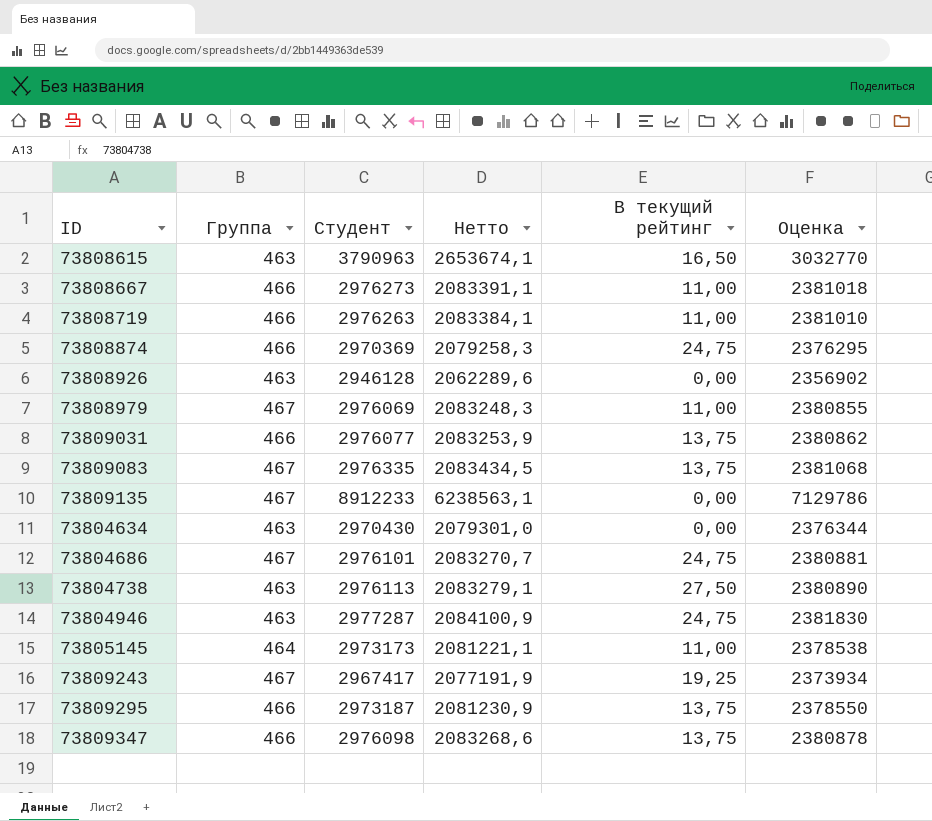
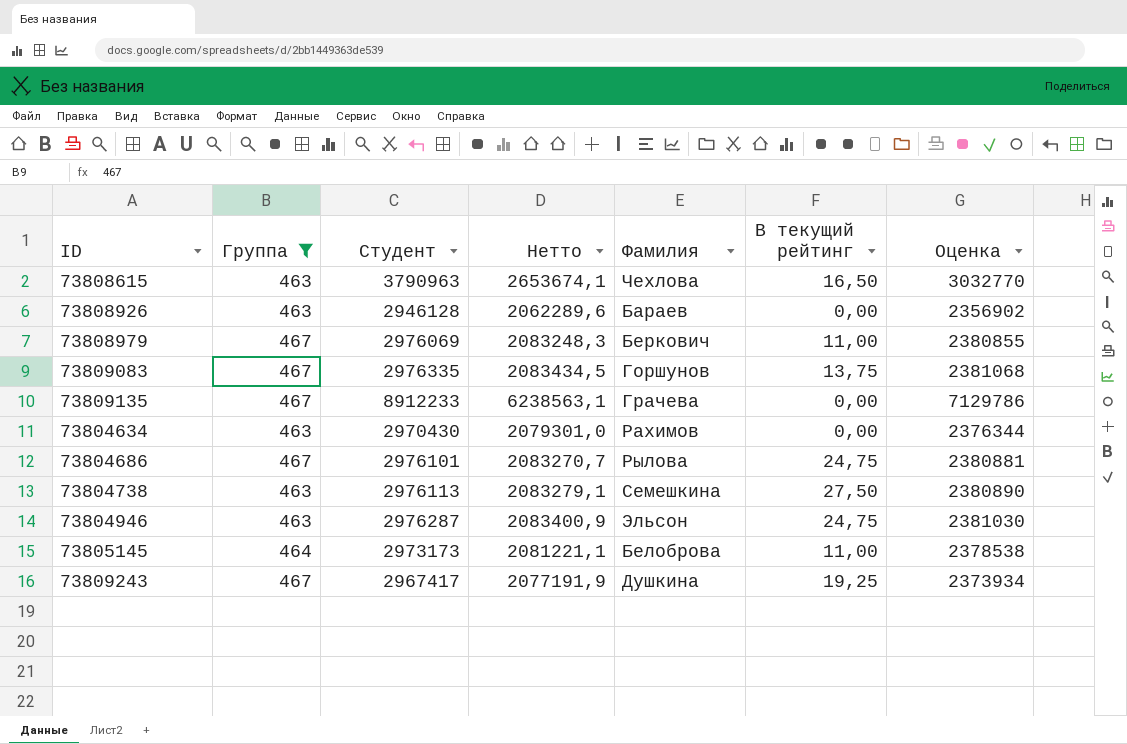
filter: none -> Группа != 466
column Фамилия | position: none -> 5
73804946 | Студент: 2977287 -> 2976287
73804946 | Нетто: 2084100,9 -> 2083400,9
73804946 | Оценка: 2381830 -> 2381030

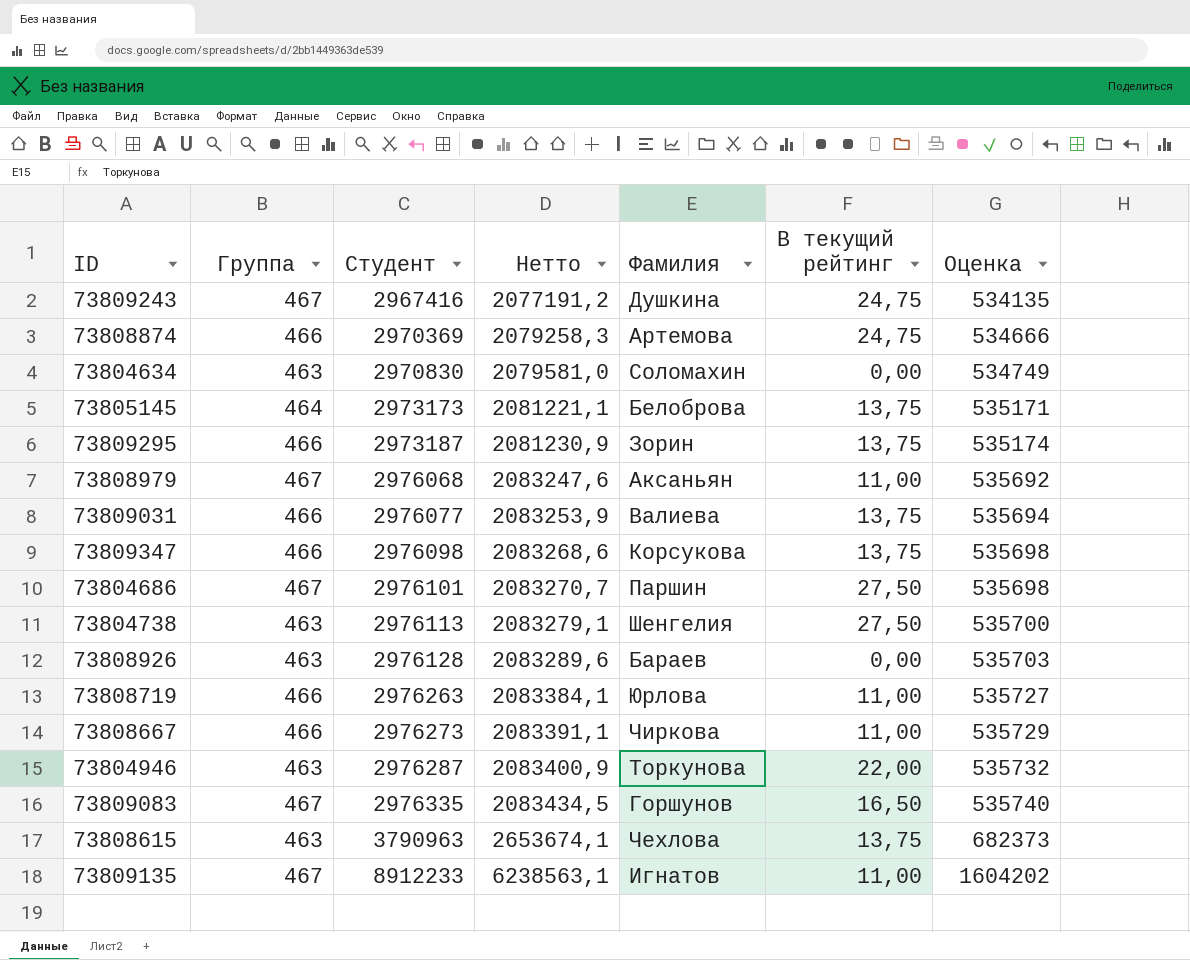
filter: Группа != 466 -> none
row order: none -> Студент ascending
column Оценка | formula: [Студент] * 0,8 -> [Студент] * 0,18
73809243 | Студент: 2967417 -> 2967416
73809243 | Нетто: 2077191,9 -> 2077191,2
73809243 | В текущий рейтинг: 19,25 -> 24,75
73804634 | Студент: 2970430 -> 2970830
73804634 | Нетто: 2079301,0 -> 2079581,0
73804634 | Фамилия: Рахимов -> Соломахин
73805145 | В текущий рейтинг: 11,00 -> 13,75
73808979 | Студент: 2976069 -> 2976068
73808979 | Нетто: 2083248,3 -> 2083247,6
73808979 | Фамилия: Беркович -> Аксаньян
73804686 | Фамилия: Рылова -> Паршин
73804686 | В текущий рейтинг: 24,75 -> 27,50
73804738 | Фамилия: Семешкина -> Шенгелия
73808926 | Студент: 2946128 -> 2976128
73808926 | Нетто: 2062289,6 -> 2083289,6
73804946 | Фамилия: Эльсон -> Торкунова
73804946 | В текущий рейтинг: 24,75 -> 22,00
73809083 | В текущий рейтинг: 13,75 -> 16,50
73808615 | В текущий рейтинг: 16,50 -> 13,75
73809135 | Фамилия: Грачева -> Игнатов
73809135 | В текущий рейтинг: 0,00 -> 11,00

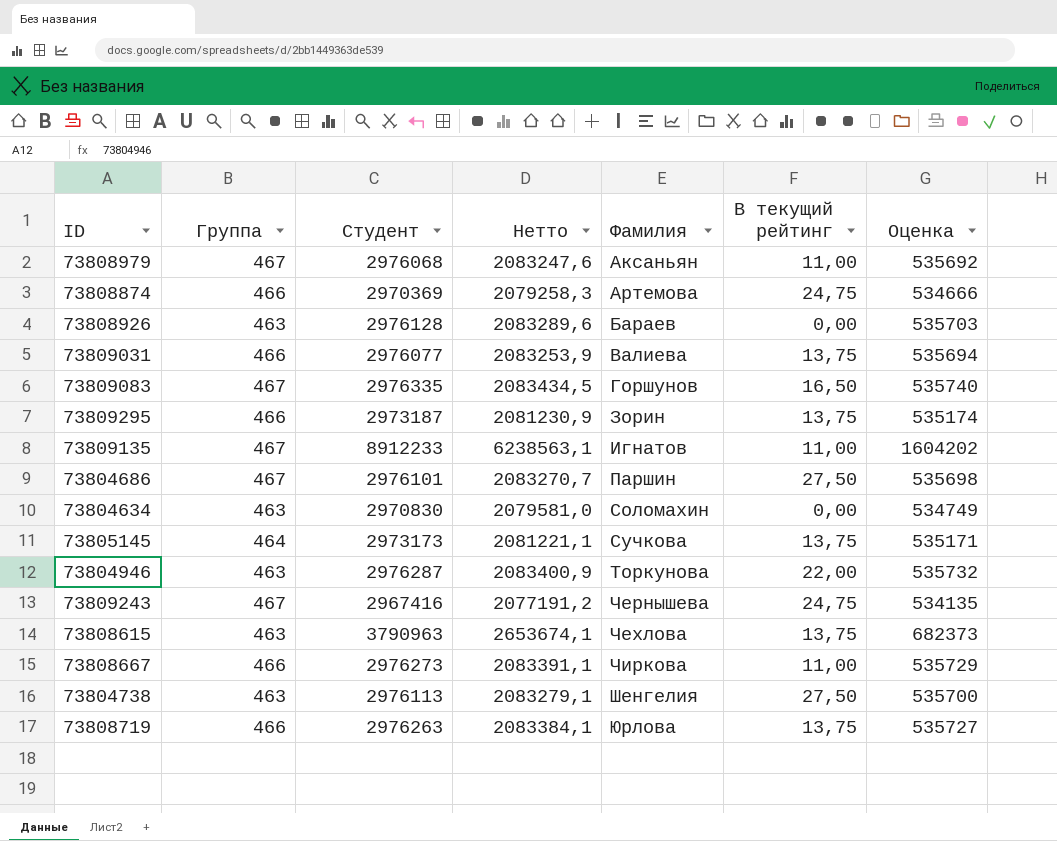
row order: Студент ascending -> Фамилия ascending
row 73809347: 466 | 2976098 | 2083268,6 | Корсукова | 13,75 | 535698 -> none
73805145 | Фамилия: Белоброва -> Сучкова
73809243 | Фамилия: Душкина -> Чернышева
73808719 | В текущий рейтинг: 11,00 -> 13,75

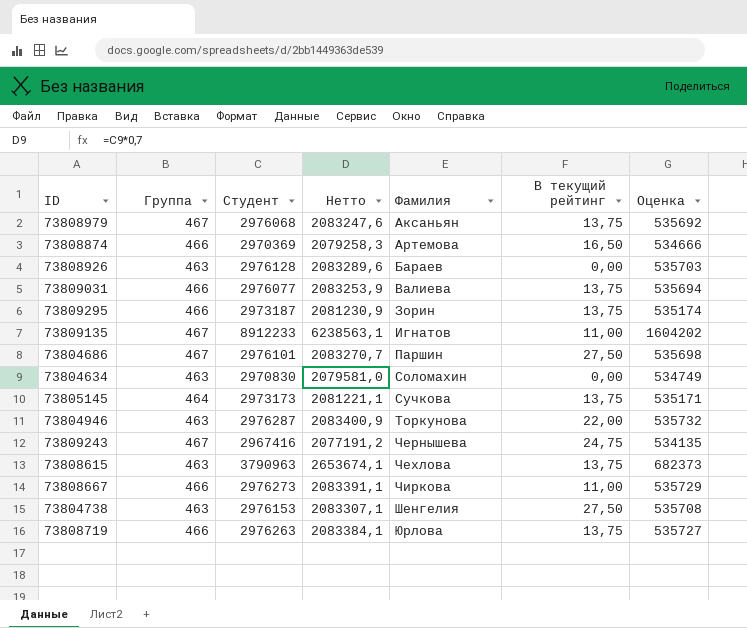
row 73809083: 467 | 2976335 | 2083434,5 | Горшунов | 16,50 | 535740 -> none
73808979 | В текущий рейтинг: 11,00 -> 13,75
73808874 | В текущий рейтинг: 24,75 -> 16,50
73804738 | Студент: 2976113 -> 2976153
73804738 | Нетто: 2083279,1 -> 2083307,1
73804738 | Оценка: 535700 -> 535708

